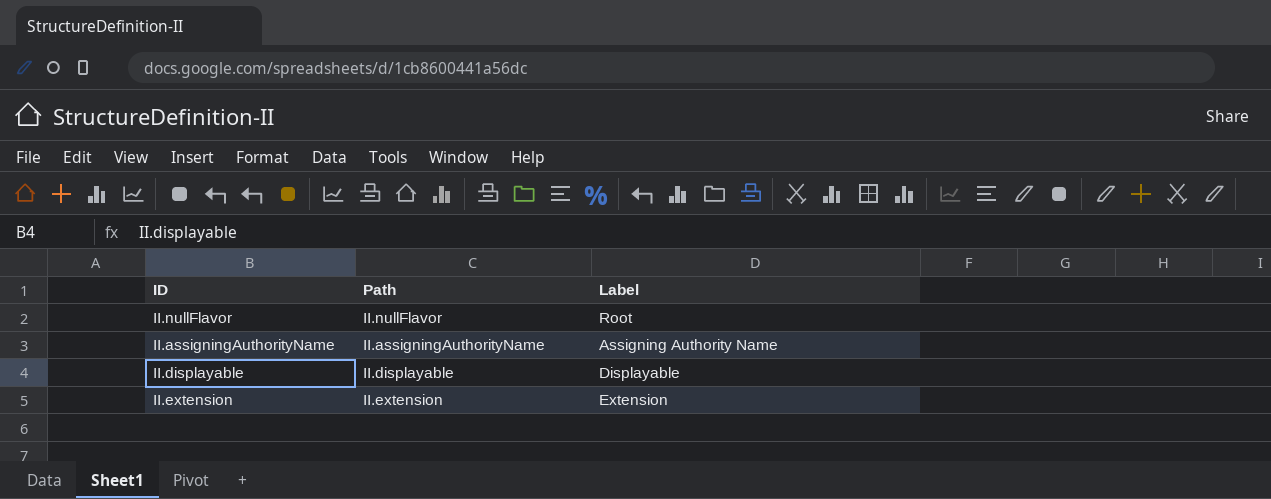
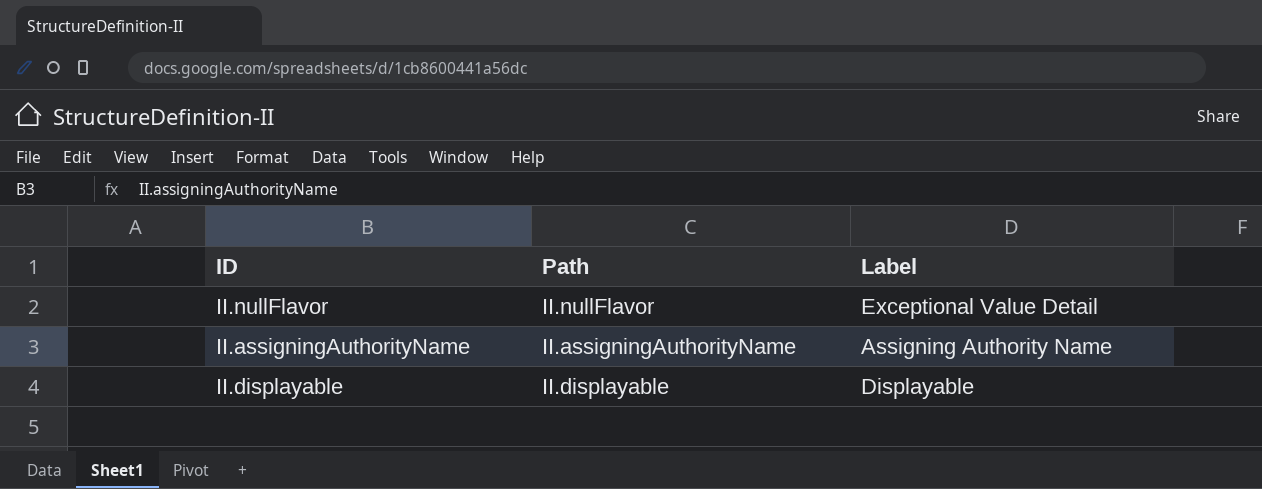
row II.extension: II.extension | Extension -> none
II.nullFlavor | Label: Root -> Exceptional Value Detail

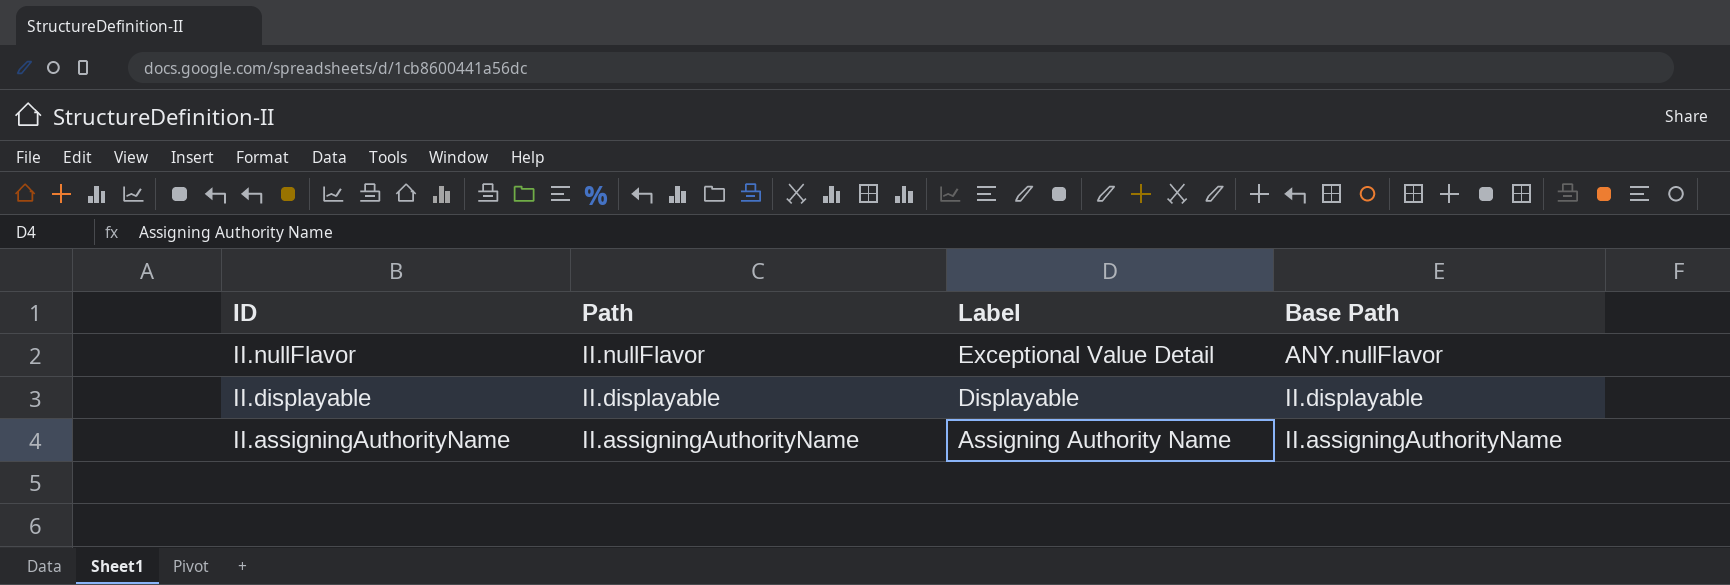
row order: none -> ID descending
column Base Path | position: none -> 4

